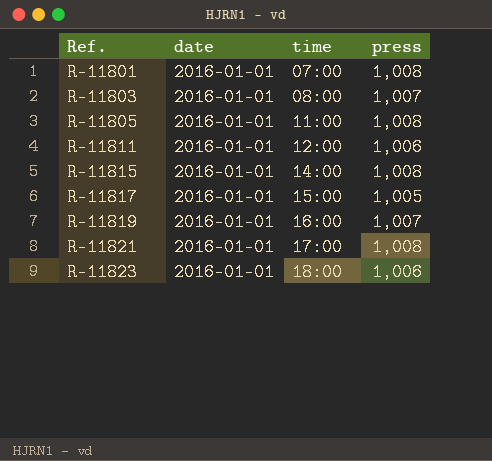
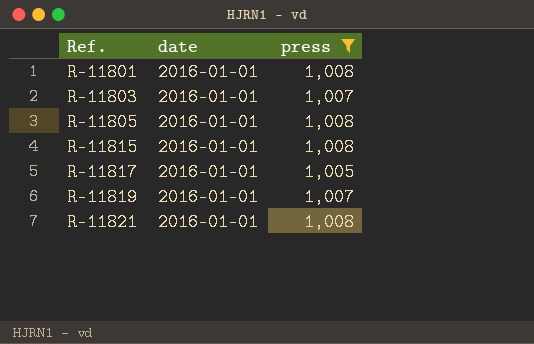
filter: none -> press != 1,006
column time | position: 3 -> none

